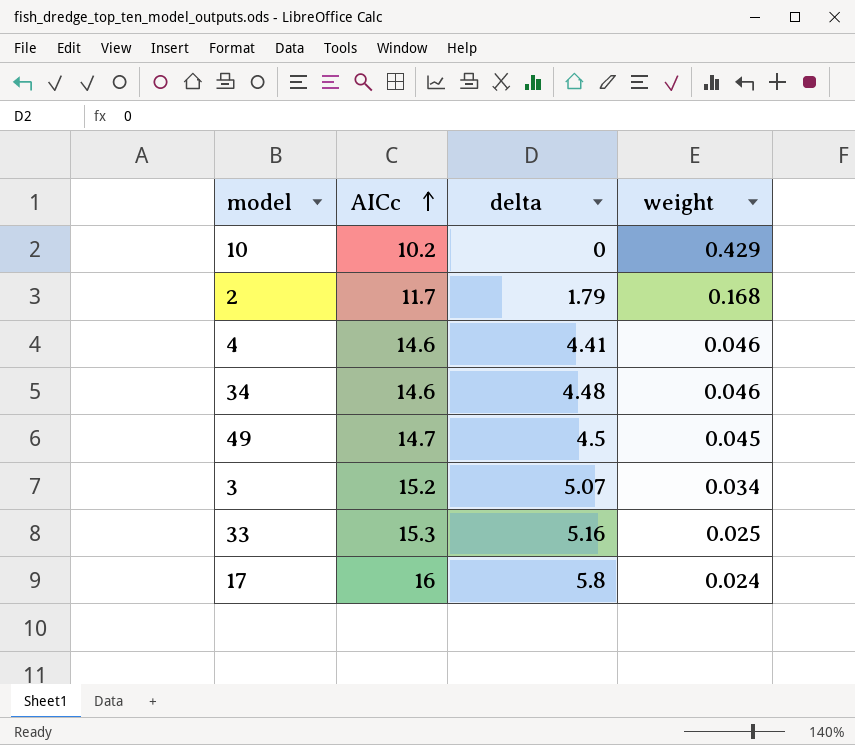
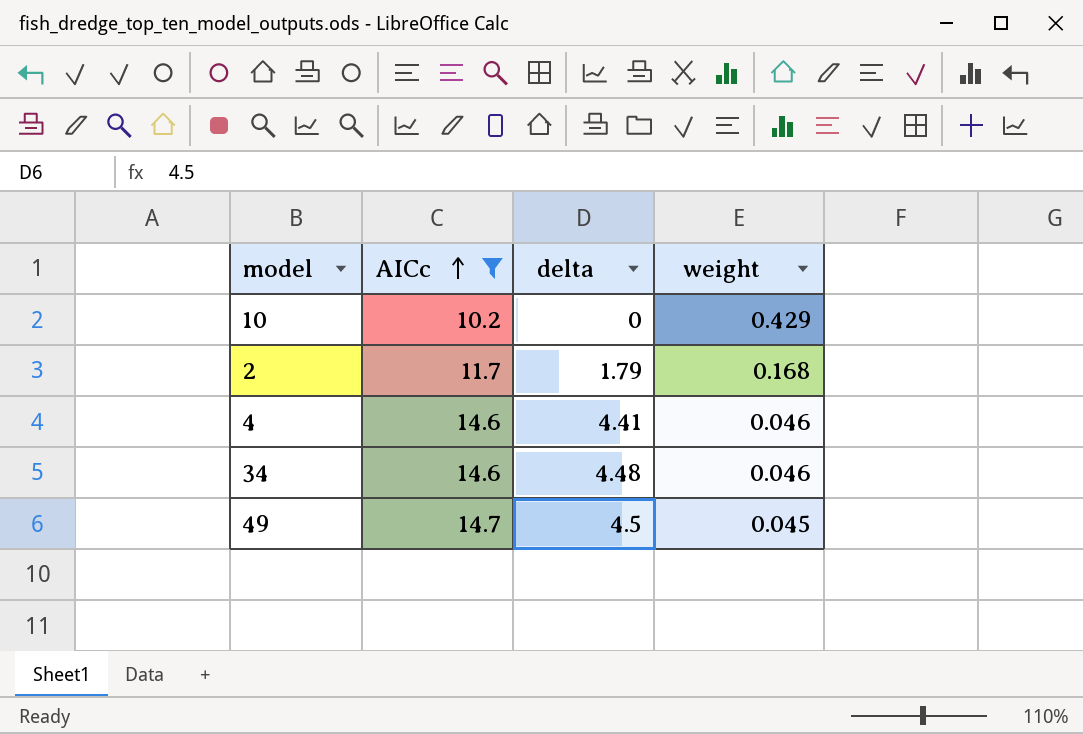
filter: none -> AICc <= 14.7

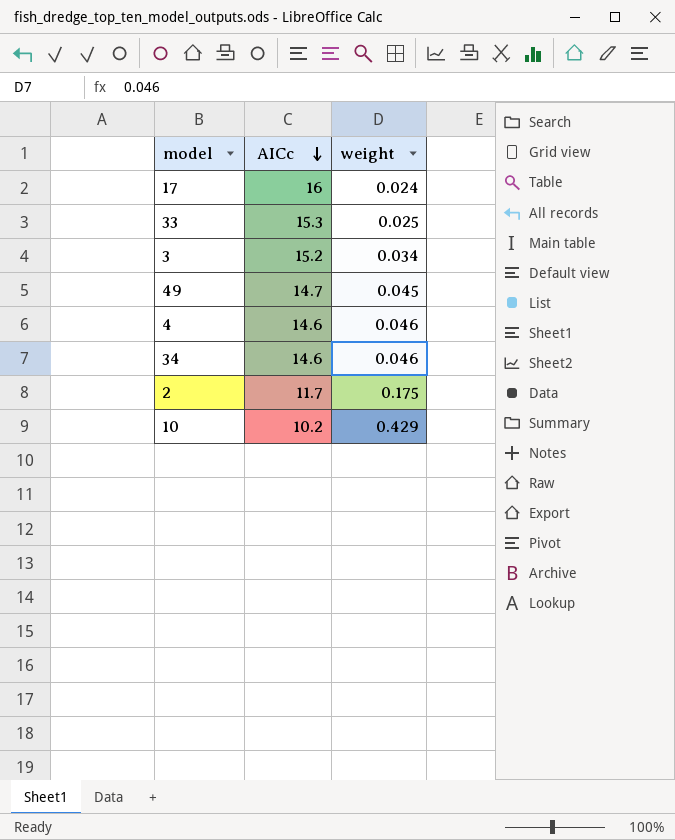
filter: AICc <= 14.7 -> none
row order: AICc ascending -> AICc descending
column delta | position: 3 -> none
2 | weight: 0.168 -> 0.175

